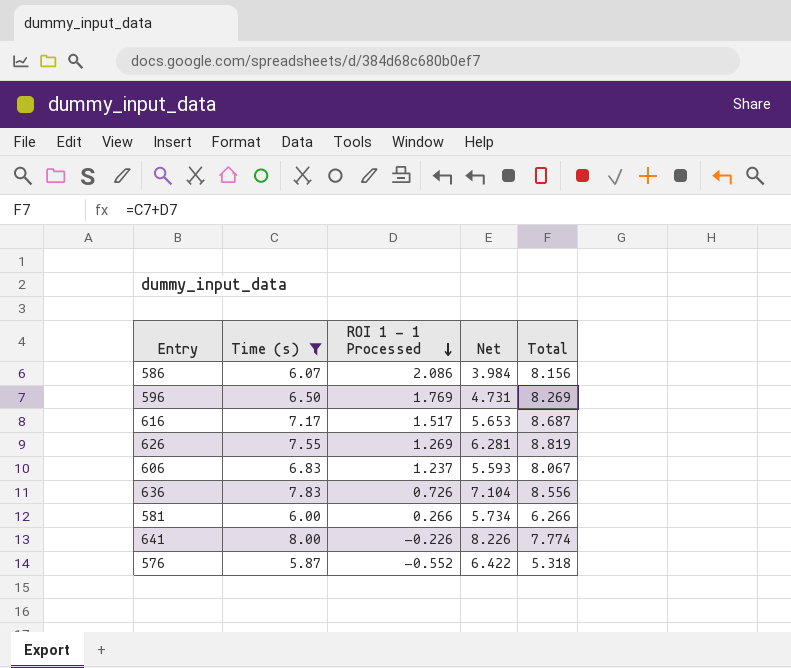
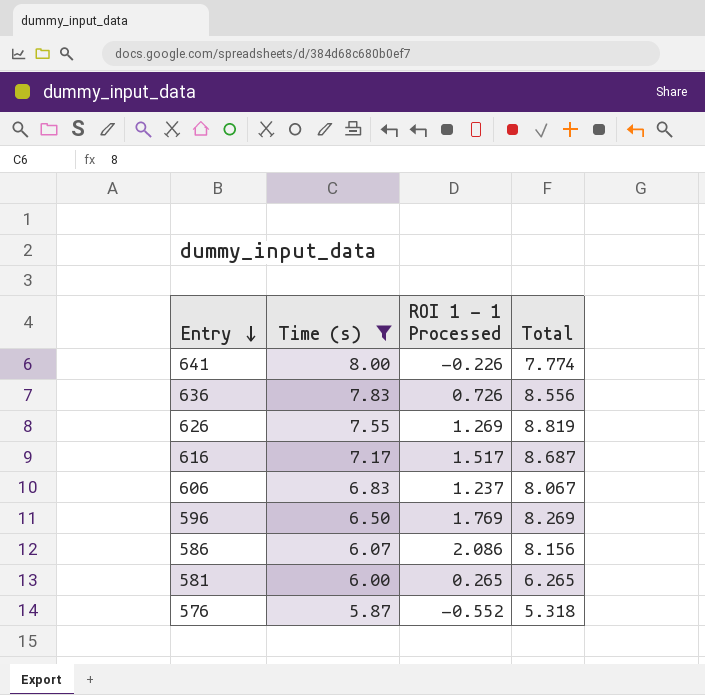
row order: ROI 1 - 1 Processed descending -> Entry descending
column Net | formula: [Time (s)] - [ROI 1 - 1 Processed] -> none
581 | ROI 1 - 1 Processed: 0.266 -> 0.265
581 | Total: 6.266 -> 6.265

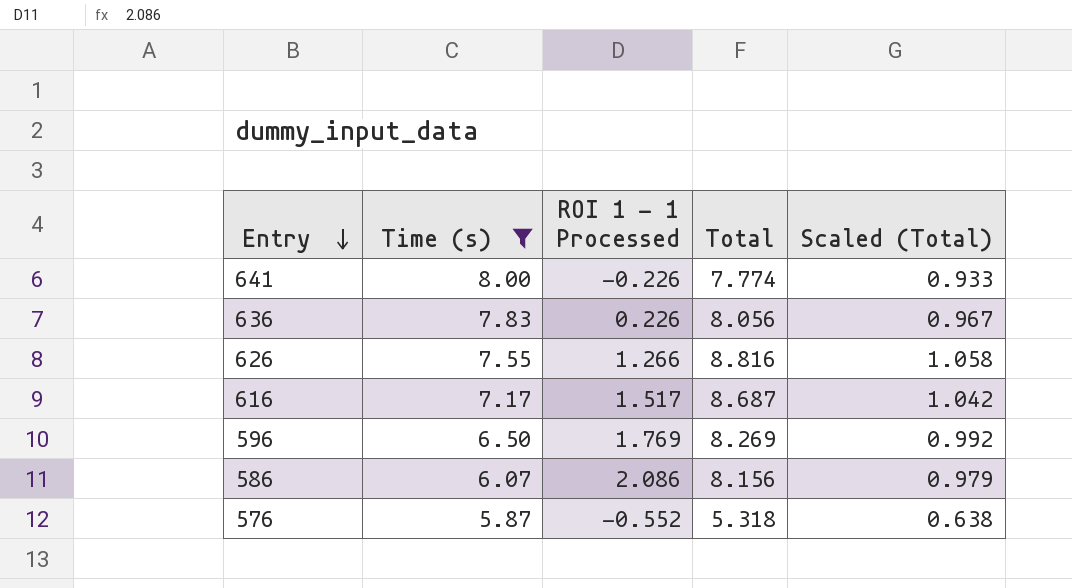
column Scaled (Total) | formula: none -> [Total] * 0.12
row 606: 6.83 | 1.237 | 8.067 -> none
row 581: 6.00 | 0.265 | 6.265 -> none
636 | ROI 1 - 1 Processed: 0.726 -> 0.226
636 | Total: 8.556 -> 8.056
626 | ROI 1 - 1 Processed: 1.269 -> 1.266
626 | Total: 8.819 -> 8.816

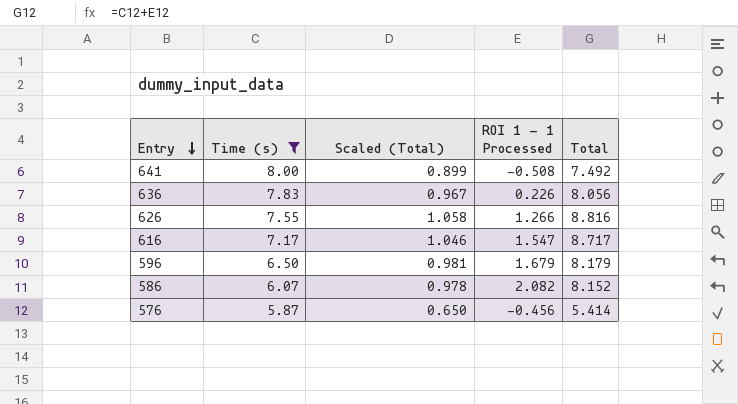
column Scaled (Total) | position: 5 -> 3
641 | Scaled (Total): 0.933 -> 0.899
641 | ROI 1 - 1 Processed: -0.226 -> -0.508
641 | Total: 7.774 -> 7.492
616 | Scaled (Total): 1.042 -> 1.046
616 | ROI 1 - 1 Processed: 1.517 -> 1.547
616 | Total: 8.687 -> 8.717
596 | Scaled (Total): 0.992 -> 0.981
596 | ROI 1 - 1 Processed: 1.769 -> 1.679
596 | Total: 8.269 -> 8.179
586 | Scaled (Total): 0.979 -> 0.978
586 | ROI 1 - 1 Processed: 2.086 -> 2.082
586 | Total: 8.156 -> 8.152
576 | Scaled (Total): 0.638 -> 0.650
576 | ROI 1 - 1 Processed: -0.552 -> -0.456
576 | Total: 5.318 -> 5.414

